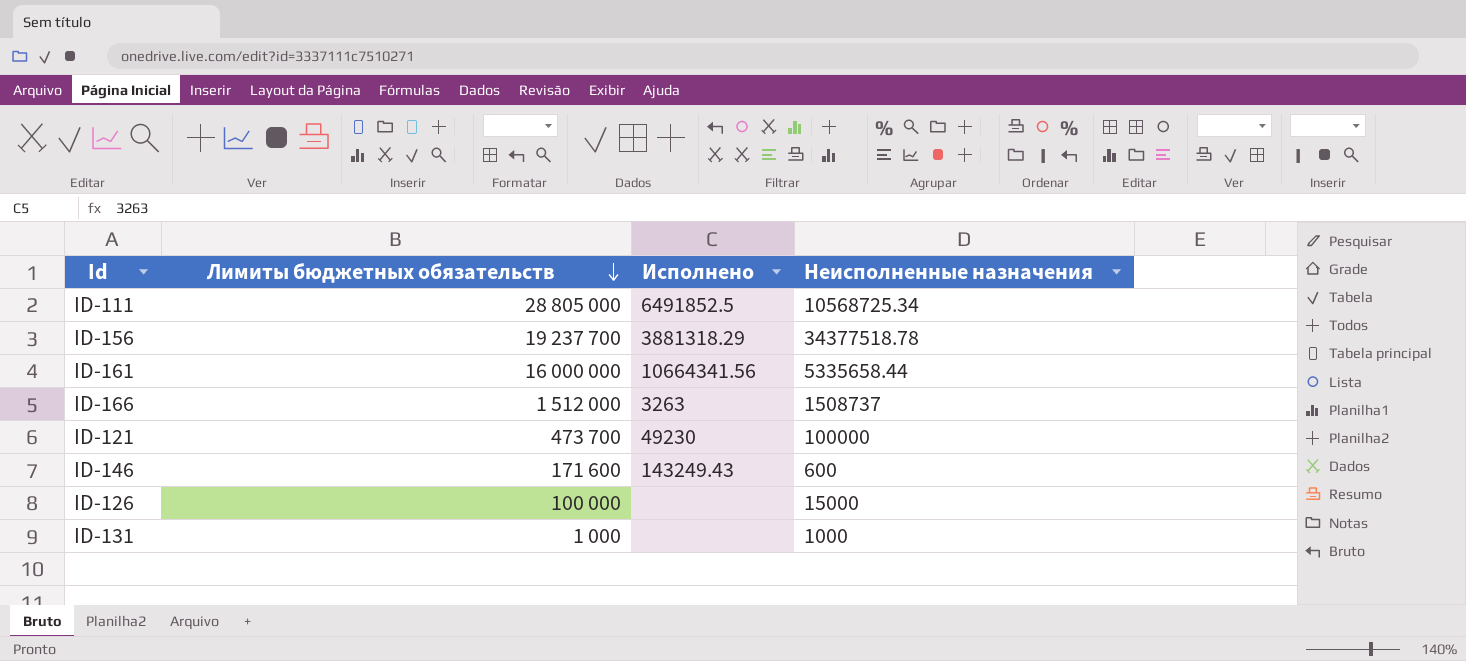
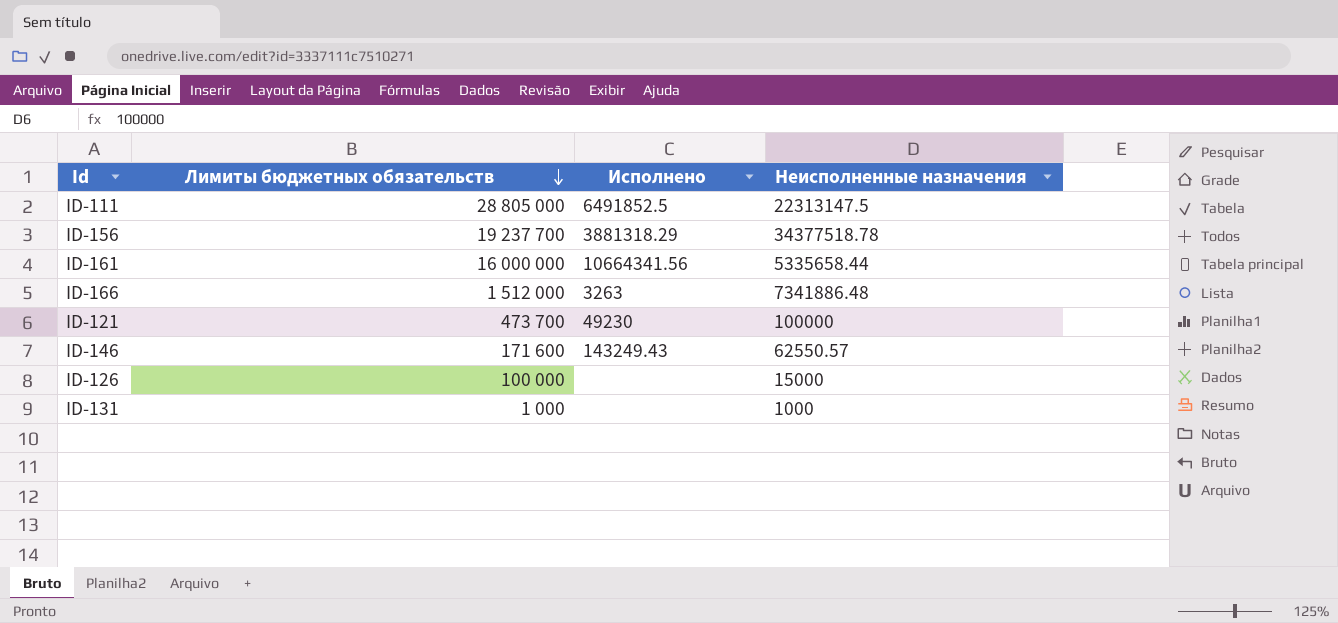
ID-111 | Неисполненные назначения: 10568725.34 -> 22313147.5
ID-166 | Неисполненные назначения: 1508737 -> 7341886.48
ID-146 | Неисполненные назначения: 600 -> 62550.57

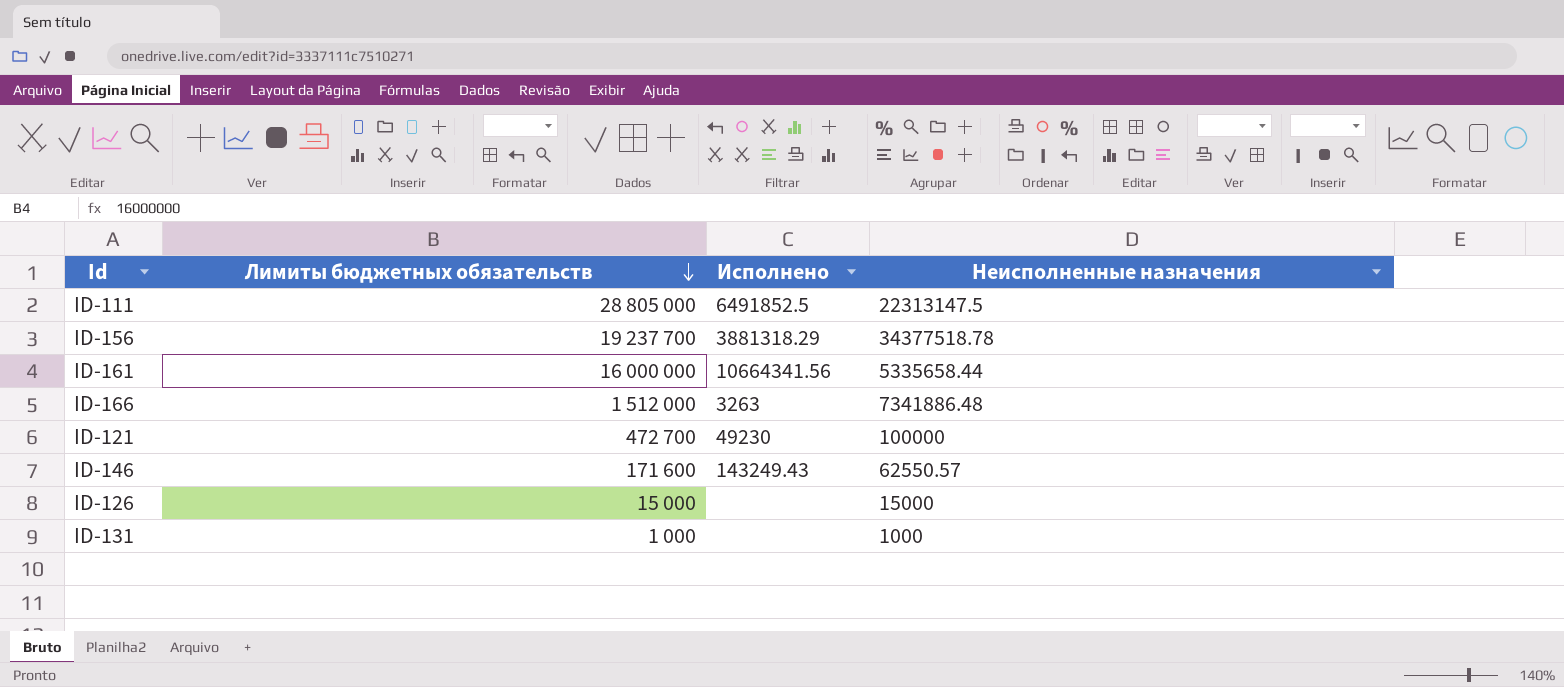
ID-121 | Лимиты бюджетных обязательств: 473 700 -> 472 700
ID-126 | Лимиты бюджетных обязательств: 100 000 -> 15 000

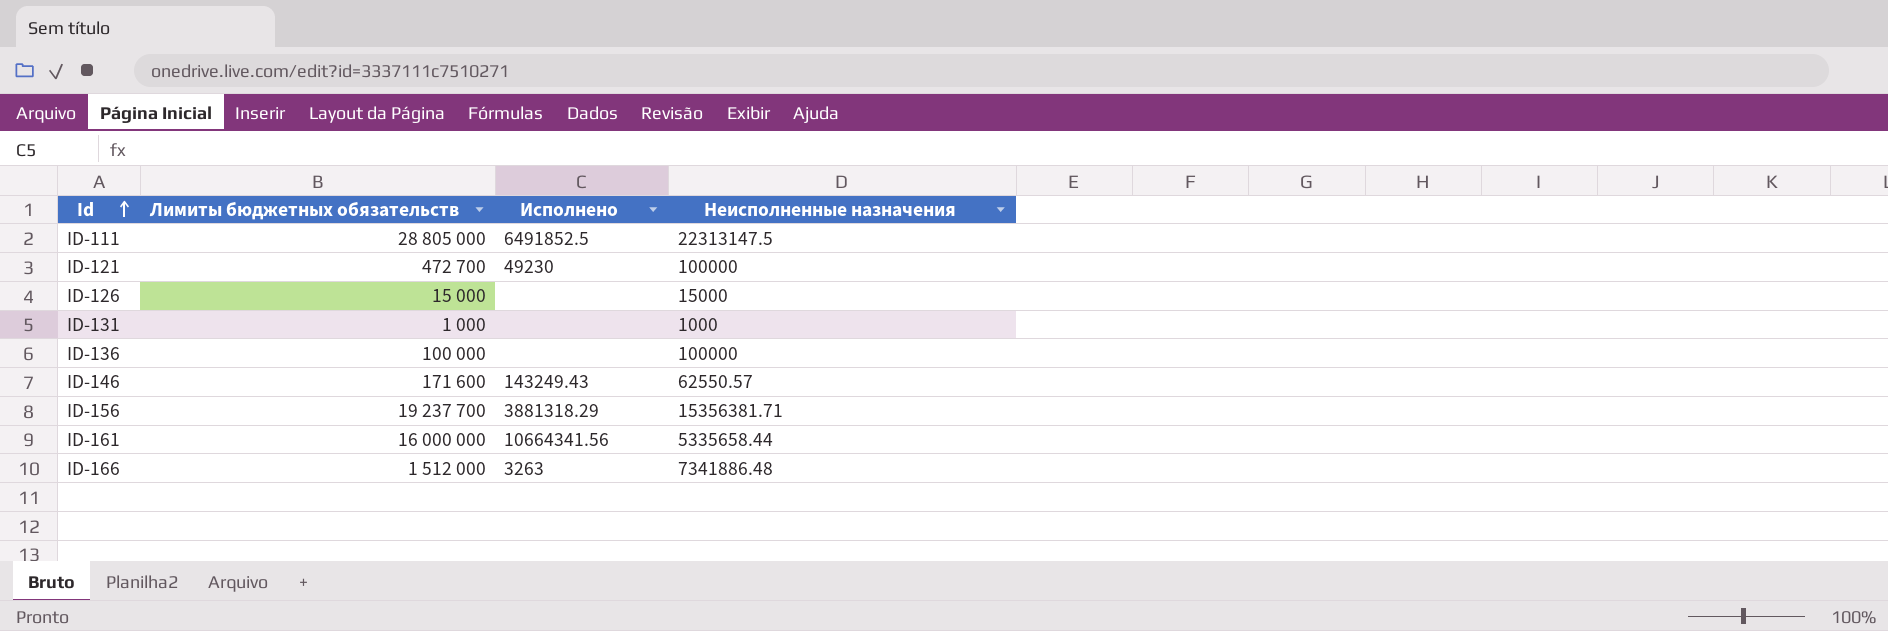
row order: Лимиты бюджетных обязательств descending -> Id ascending
row ID-136: none -> 100 000 | none | 100000
ID-156 | Неисполненные назначения: 34377518.78 -> 15356381.71

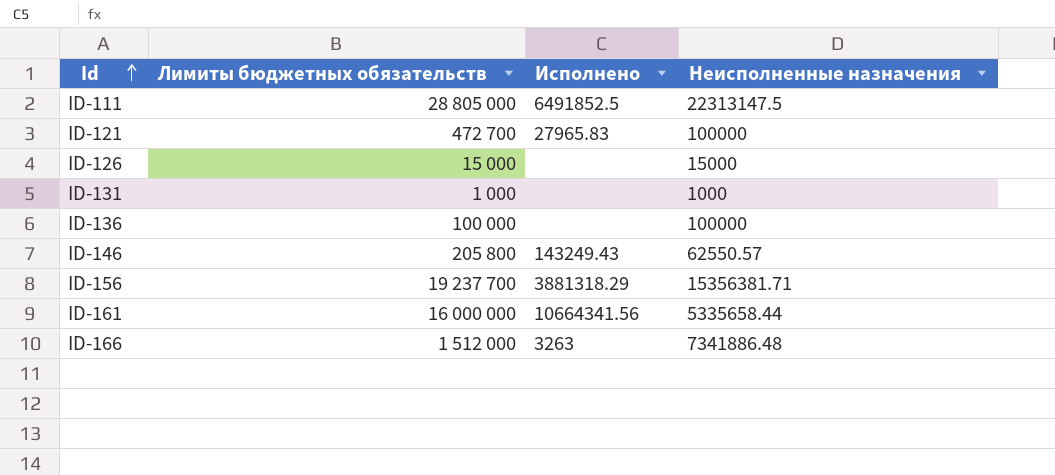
ID-121 | Исполнено: 49230 -> 27965.83
ID-146 | Лимиты бюджетных обязательств: 171 600 -> 205 800

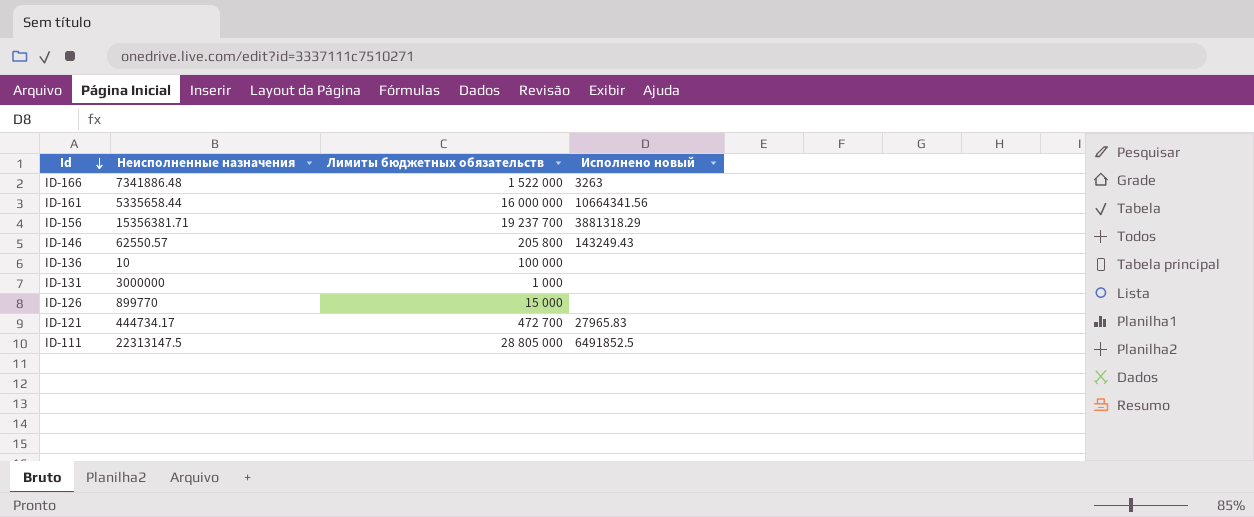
row order: Id ascending -> Id descending
column Неисполненные назначения | position: 4 -> 2
column name: Исполнено -> Исполнено новый
ID-166 | Лимиты бюджетных обязательств: 1 512 000 -> 1 522 000
ID-136 | Неисполненные назначения: 100000 -> 10
ID-131 | Неисполненные назначения: 1000 -> 3000000
ID-126 | Неисполненные назначения: 15000 -> 899770
ID-121 | Неисполненные назначения: 100000 -> 444734.17

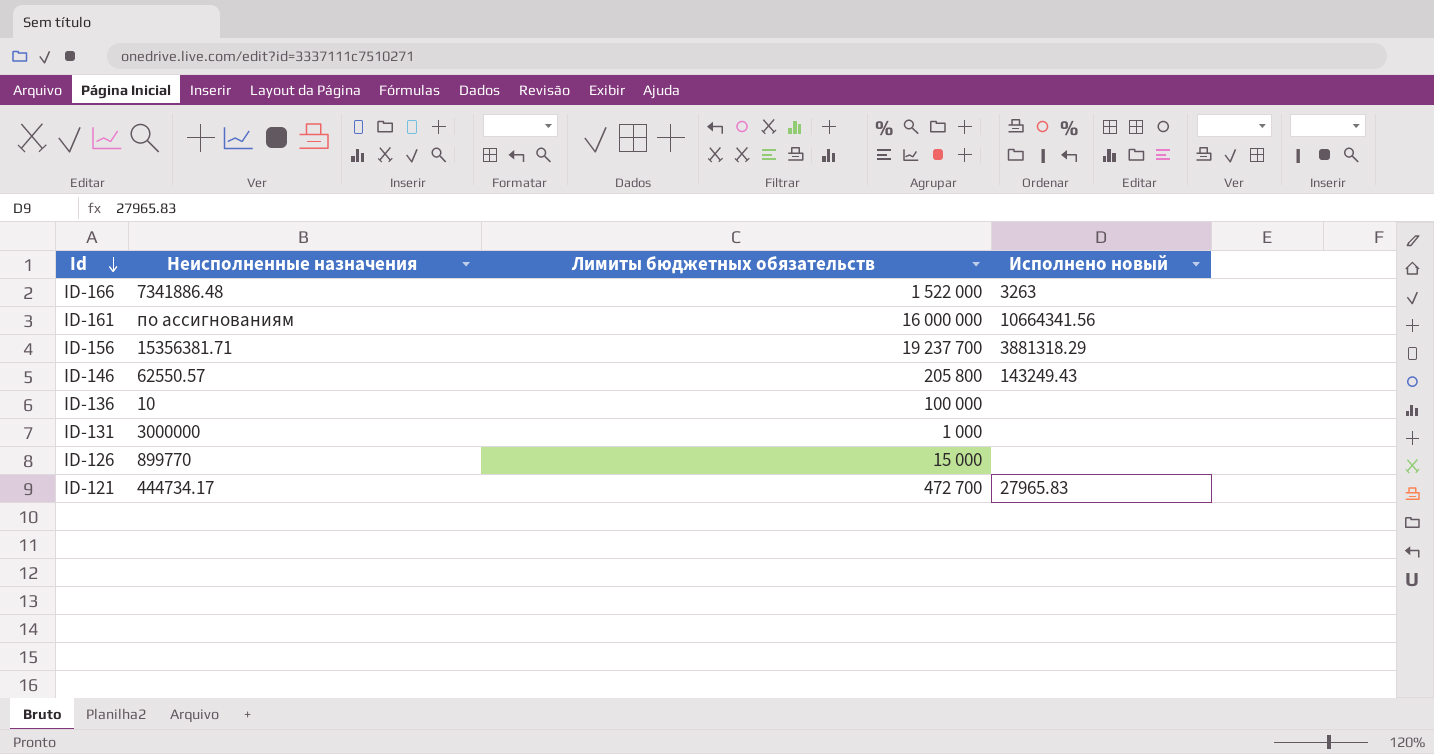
row ID-111: 22313147.5 | 28 805 000 | 6491852.5 -> none
ID-161 | Неисполненные назначения: 5335658.44 -> по ассигнованиям

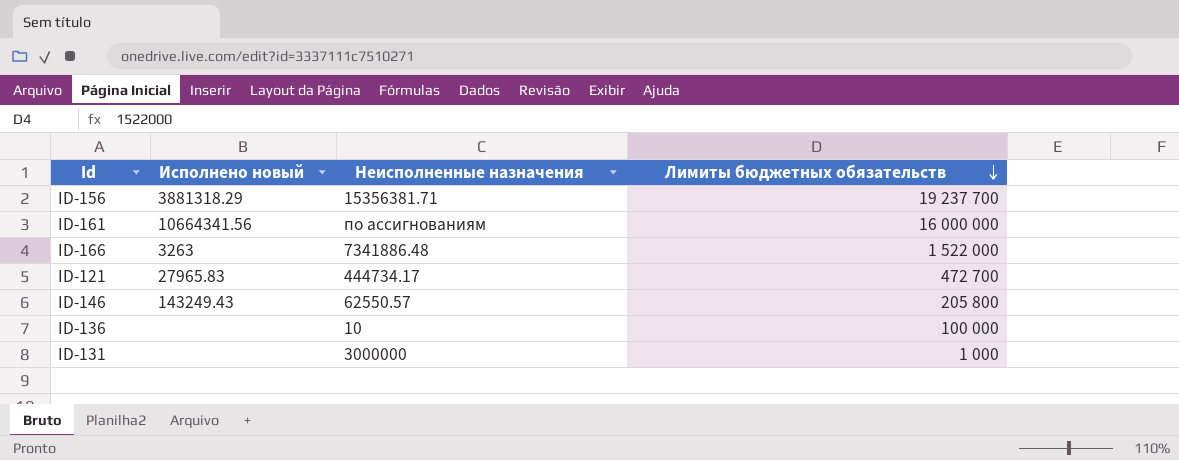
row order: Id descending -> Лимиты бюджетных обязательств descending
column Исполнено новый | position: 4 -> 2
row ID-126: 899770 | 15 000 | none -> none

